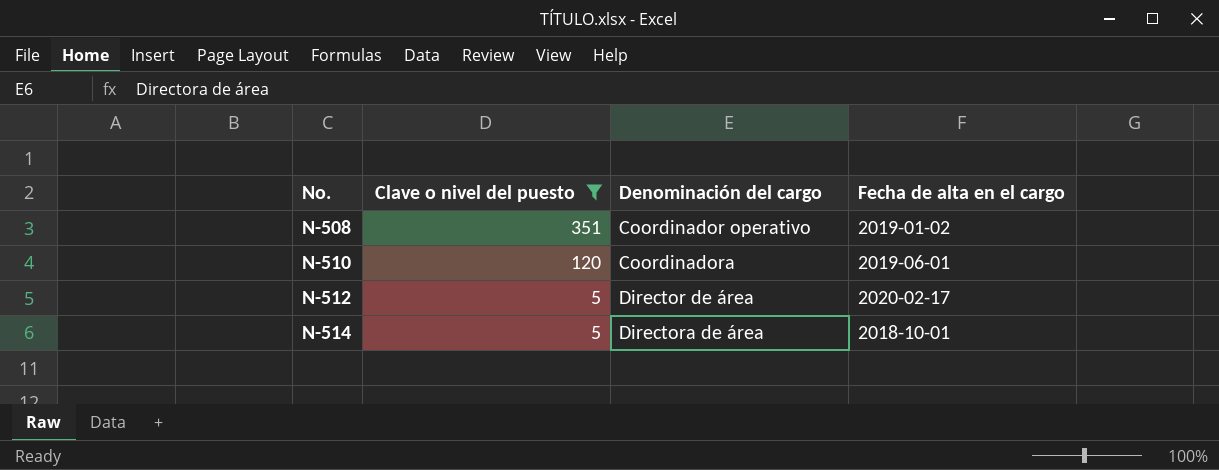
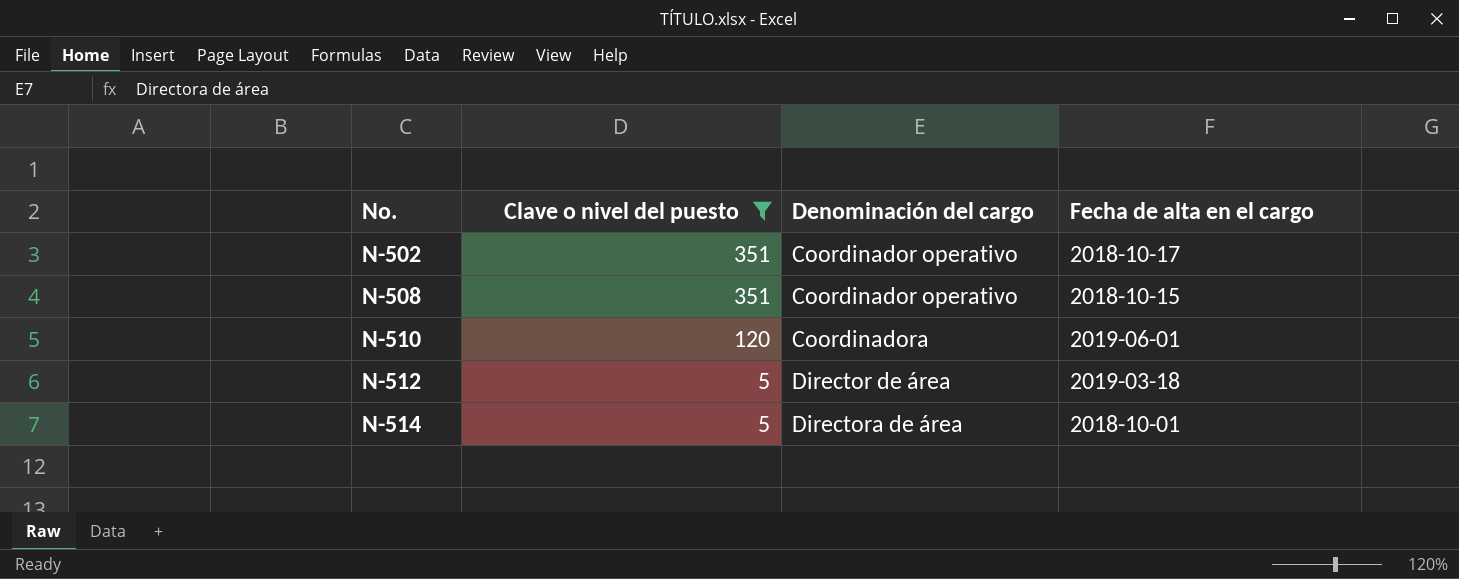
row N-502: none -> 351 | Coordinador operativo | 2018-10-17
N-508 | Fecha de alta en el cargo: 2019-01-02 -> 2018-10-15
N-512 | Fecha de alta en el cargo: 2020-02-17 -> 2019-03-18

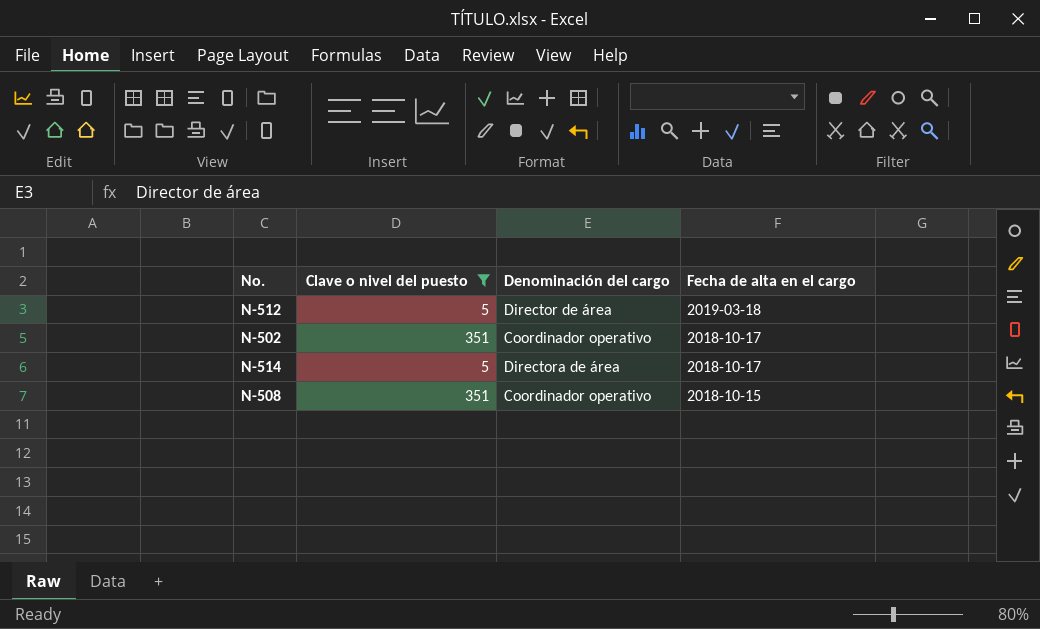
row order: No. ascending -> Fecha de alta en el cargo descending
row N-510: 120 | Coordinadora | 2019-06-01 -> none
N-514 | Fecha de alta en el cargo: 2018-10-01 -> 2018-10-17

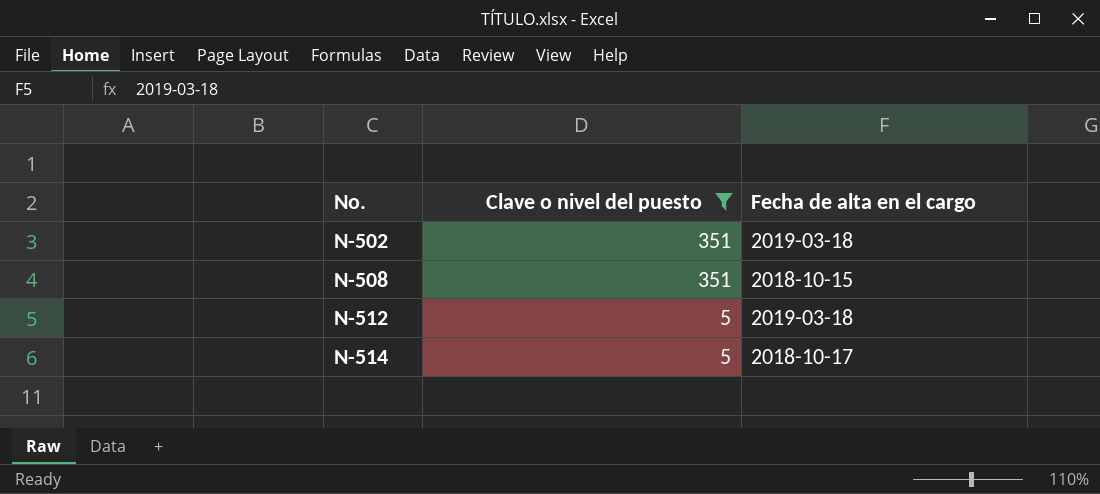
row order: Fecha de alta en el cargo descending -> No. ascending
column Denominación del cargo | position: 3 -> none
N-502 | Fecha de alta en el cargo: 2018-10-17 -> 2019-03-18

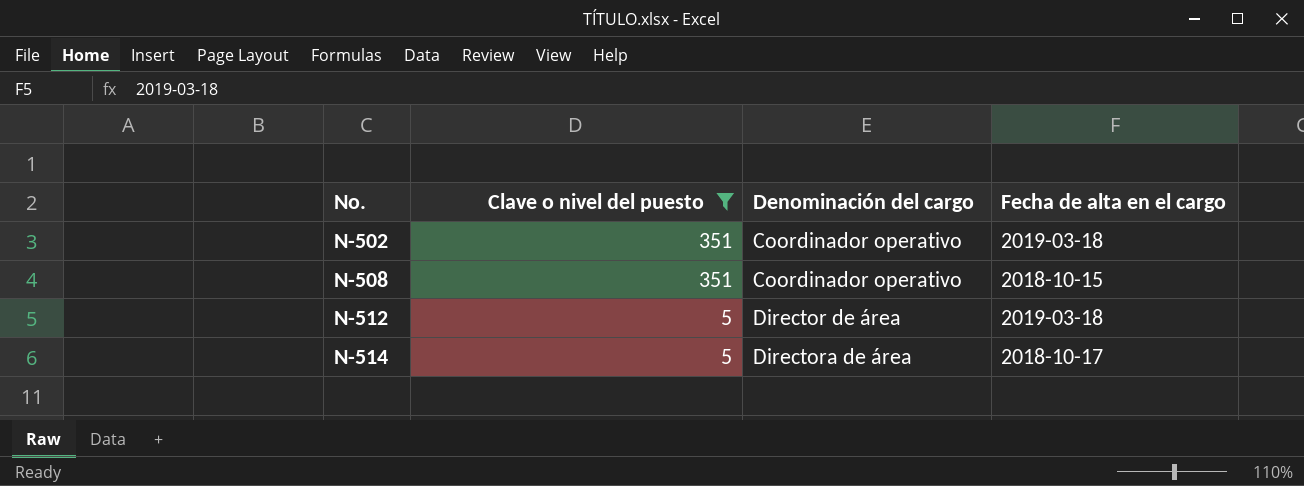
column Denominación del cargo | position: none -> 3

